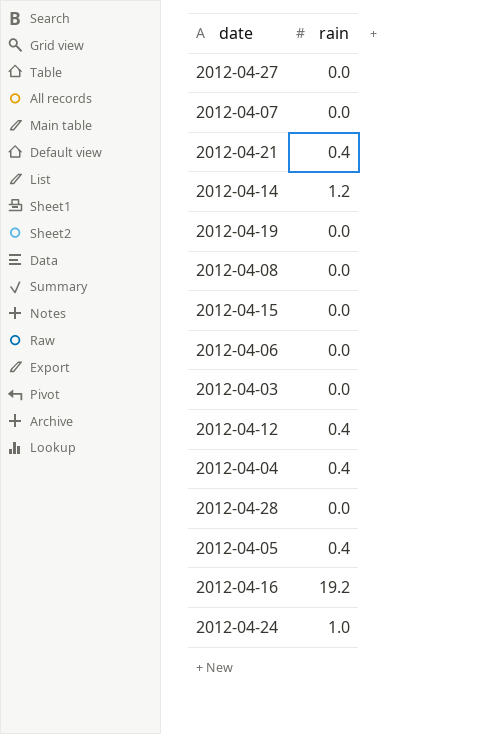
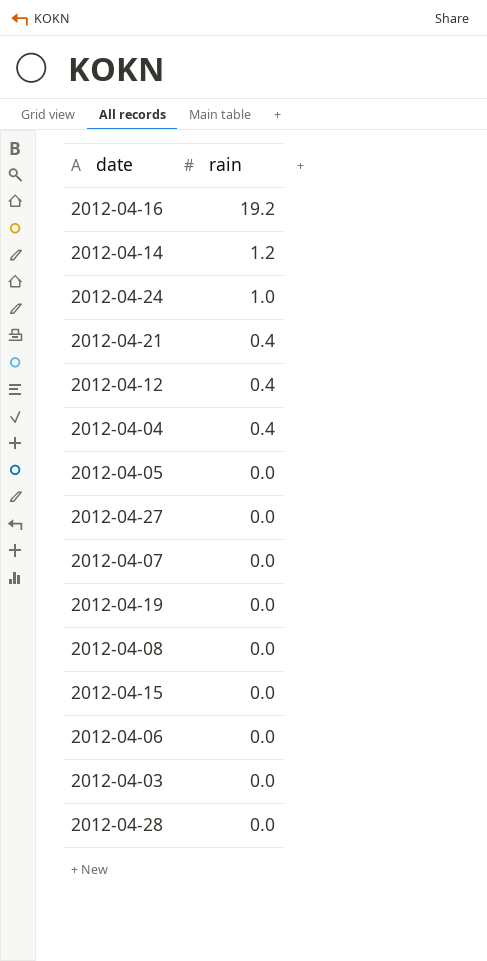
row order: none -> rain descending
2012-04-05 | rain: 0.4 -> 0.0

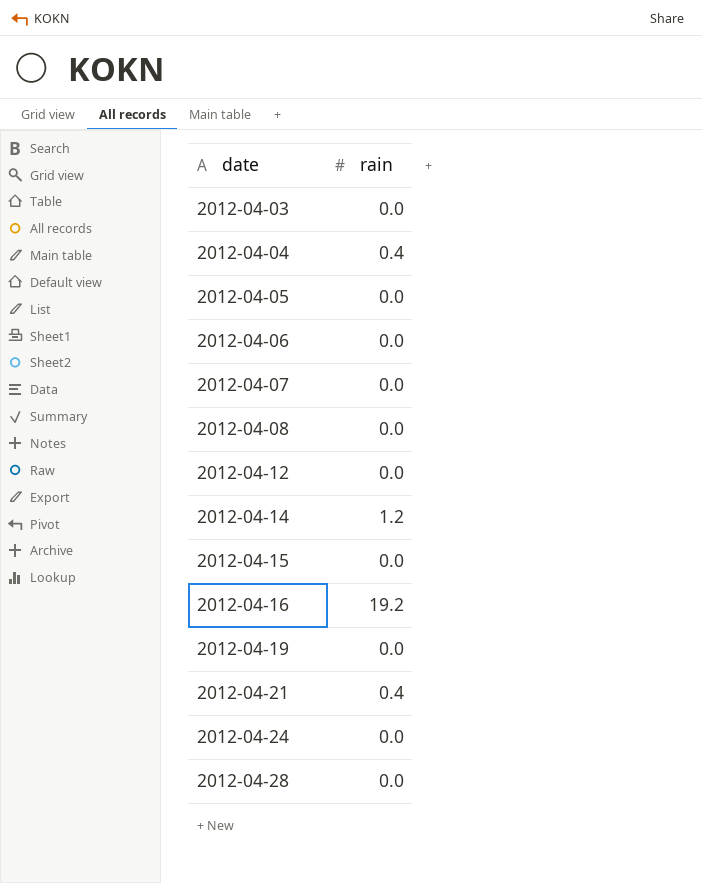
row order: rain descending -> date ascending
row 2012-04-27: 0.0 -> none
2012-04-12 | rain: 0.4 -> 0.0
2012-04-24 | rain: 1.0 -> 0.0

